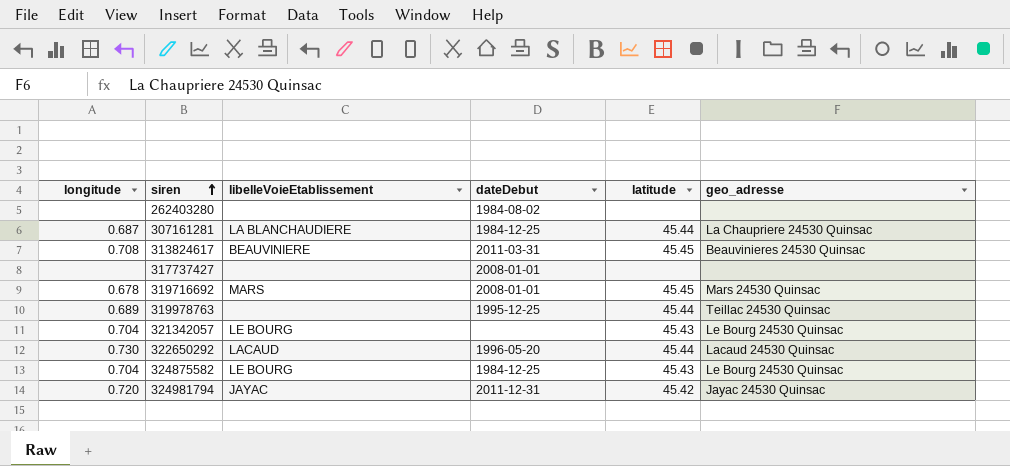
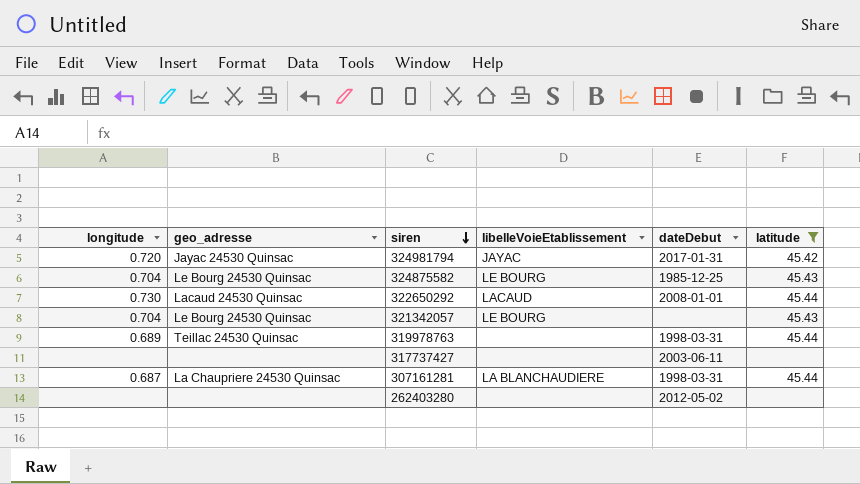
filter: none -> latitude != 45.45
row order: siren ascending -> siren descending
column geo_adresse | position: 6 -> 2
324981794 | dateDebut: 2011-12-31 -> 2017-01-31
324875582 | dateDebut: 1984-12-25 -> 1985-12-25
322650292 | dateDebut: 1996-05-20 -> 2008-01-01
319978763 | dateDebut: 1995-12-25 -> 1998-03-31
317737427 | dateDebut: 2008-01-01 -> 2003-06-11
307161281 | dateDebut: 1984-12-25 -> 1998-03-31
262403280 | dateDebut: 1984-08-02 -> 2012-05-02

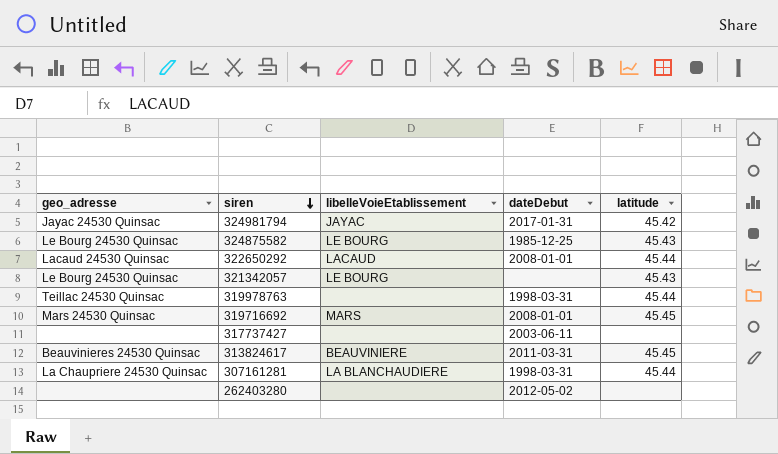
filter: latitude != 45.45 -> none
column longitude | position: 1 -> none

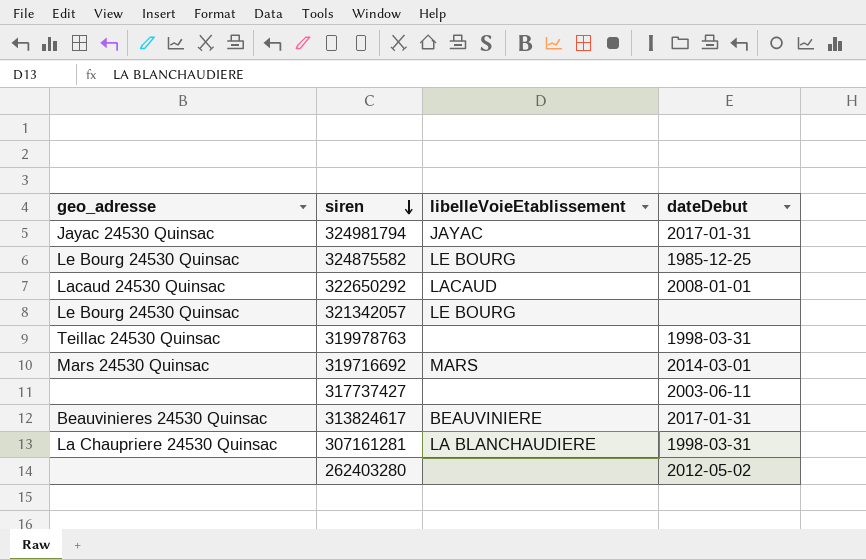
column latitude | position: 5 -> none
319716692 | dateDebut: 2008-01-01 -> 2014-03-01
313824617 | dateDebut: 2011-03-31 -> 2017-01-31

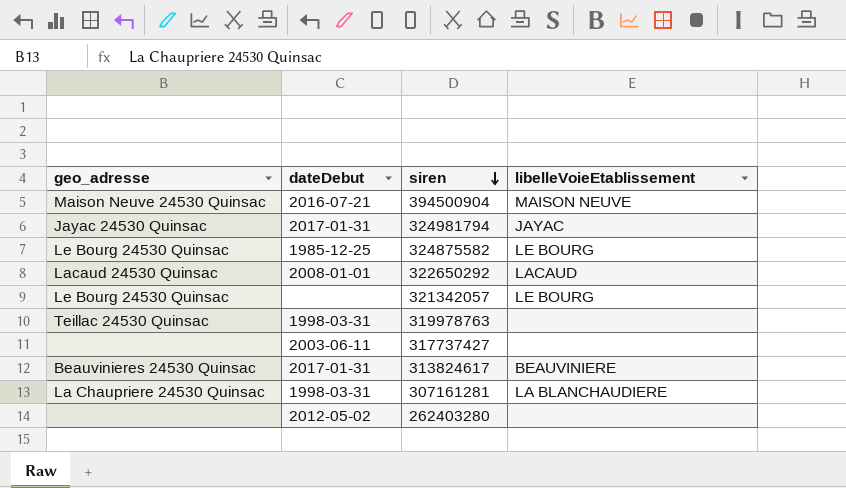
column dateDebut | position: 4 -> 2
row 319716692: Mars 24530 Quinsac | MARS | 2014-03-01 -> none
row 394500904: none -> Maison Neuve 24530 Quinsac | 2016-07-21 | MAISON NEUVE

